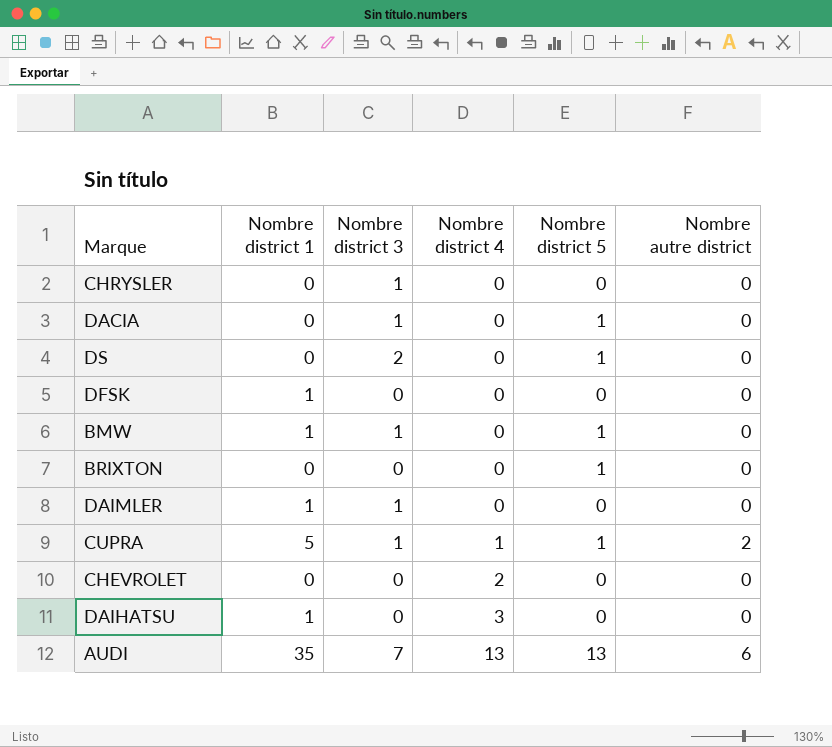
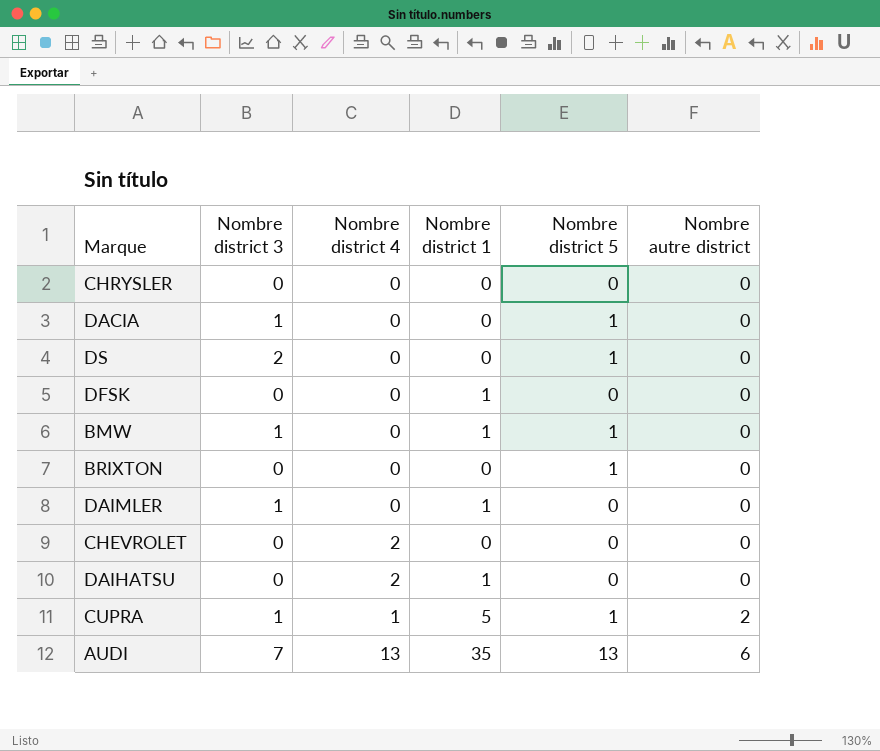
row order: Nombre district 4 ascending -> Nombre autre district ascending
column Nombre district 1 | position: 2 -> 4
CHRYSLER | Nombre district 3: 1 -> 0
DAIHATSU | Nombre district 4: 3 -> 2

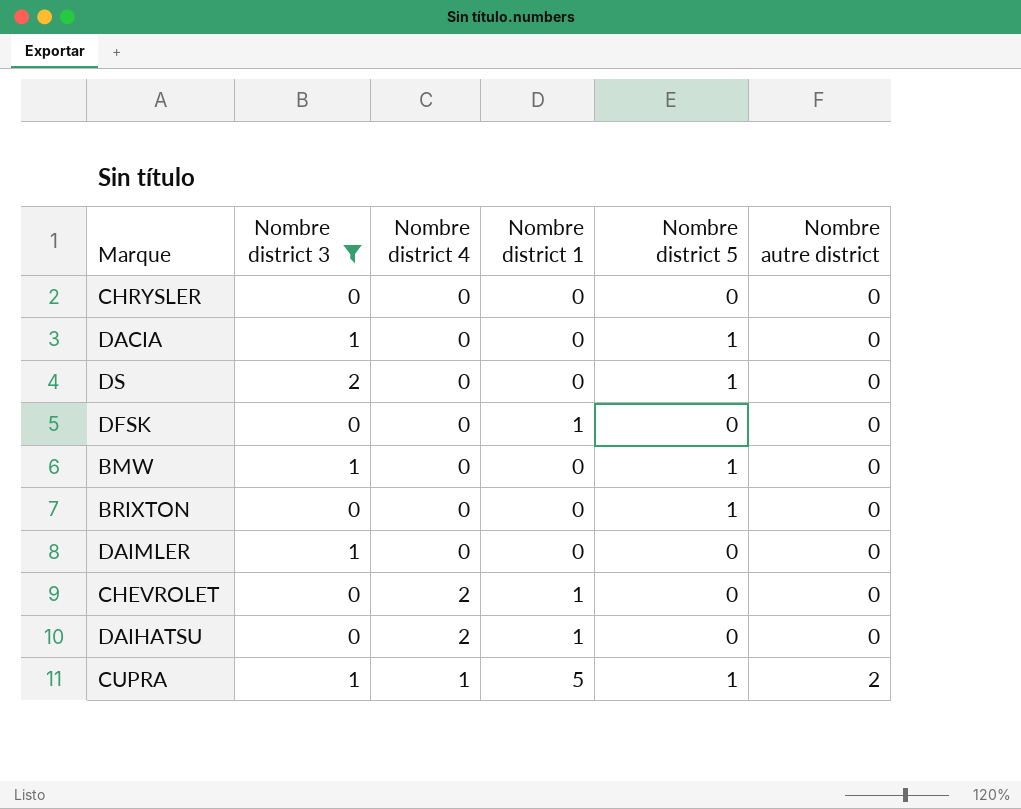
filter: none -> Nombre district 3 != 7
BMW | Nombre district 1: 1 -> 0
DAIMLER | Nombre district 1: 1 -> 0
CHEVROLET | Nombre district 1: 0 -> 1

